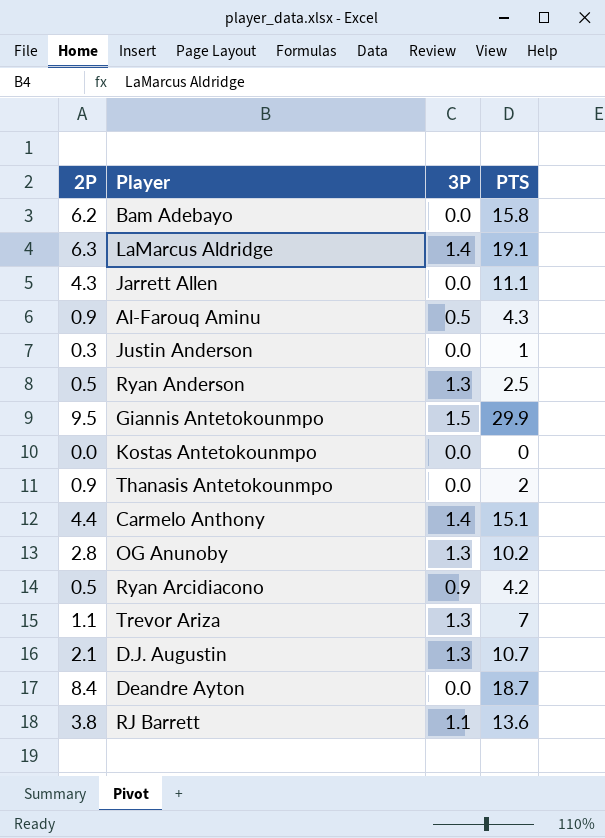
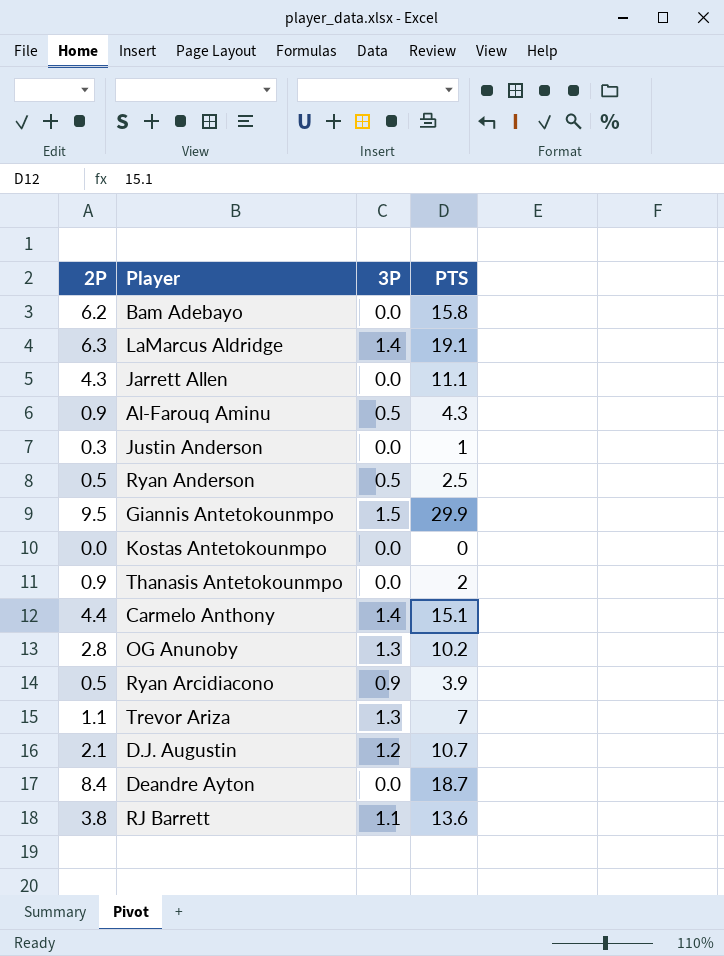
Ryan Anderson | 3P: 1.3 -> 0.5
Ryan Arcidiacono | PTS: 4.2 -> 3.9
D.J. Augustin | 3P: 1.3 -> 1.2

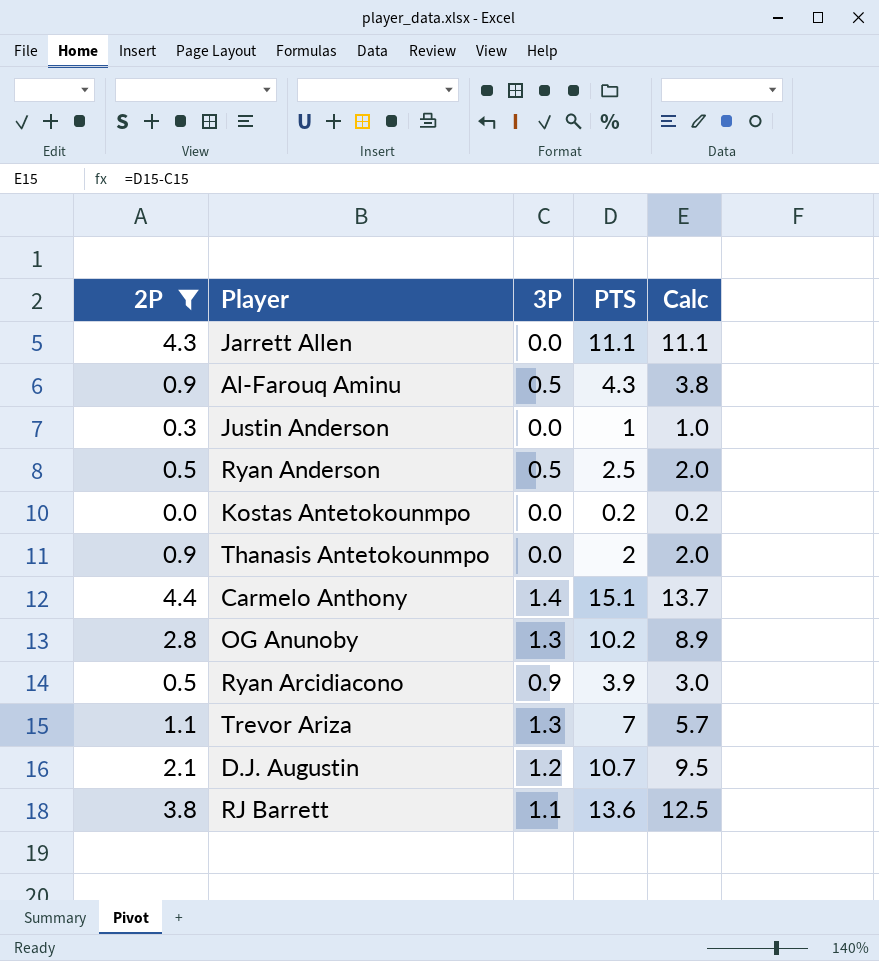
filter: none -> 2P <= 4.4
column Calc | formula: none -> [PTS] - [3P]
Kostas Antetokounmpo | PTS: 0 -> 0.2

